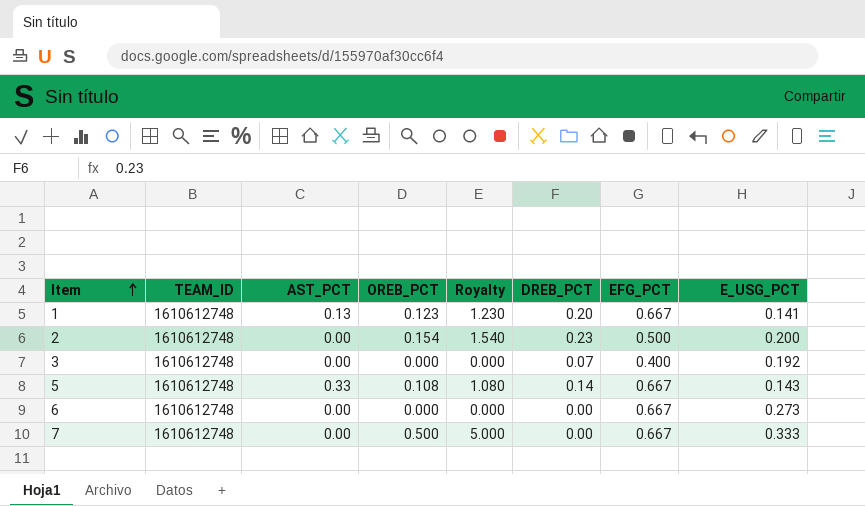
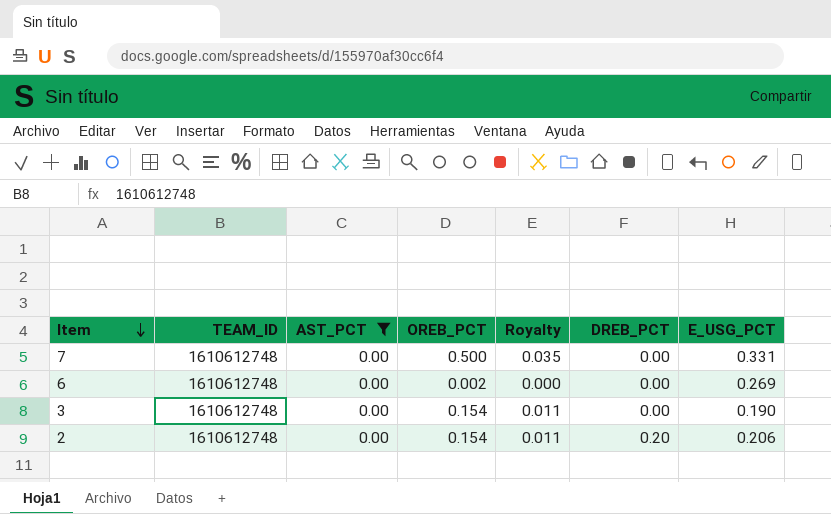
filter: none -> AST_PCT = 0.00
row order: Item ascending -> Item descending
column EFG_PCT | position: 7 -> none
column Royalty | formula: [OREB_PCT] * 10 -> [OREB_PCT] * 0.07
7 | E_USG_PCT: 0.333 -> 0.331
6 | OREB_PCT: 0.000 -> 0.002
6 | E_USG_PCT: 0.273 -> 0.269
3 | OREB_PCT: 0.000 -> 0.154
3 | DREB_PCT: 0.07 -> 0.00
3 | E_USG_PCT: 0.192 -> 0.190
2 | DREB_PCT: 0.23 -> 0.20
2 | E_USG_PCT: 0.200 -> 0.206

